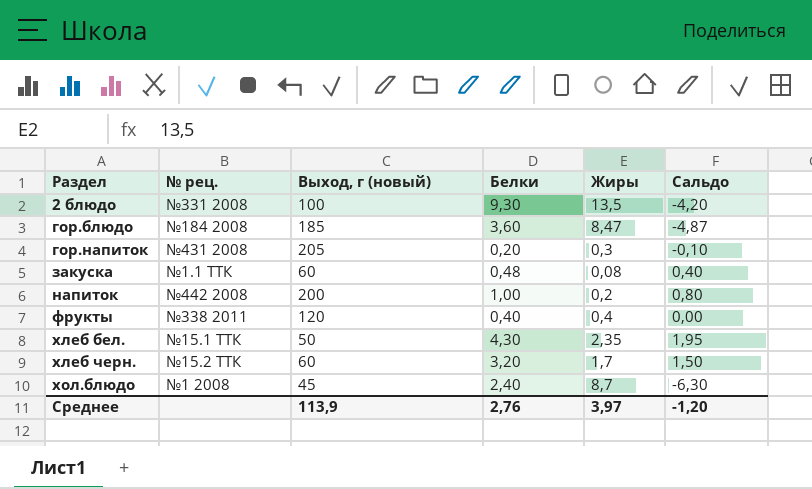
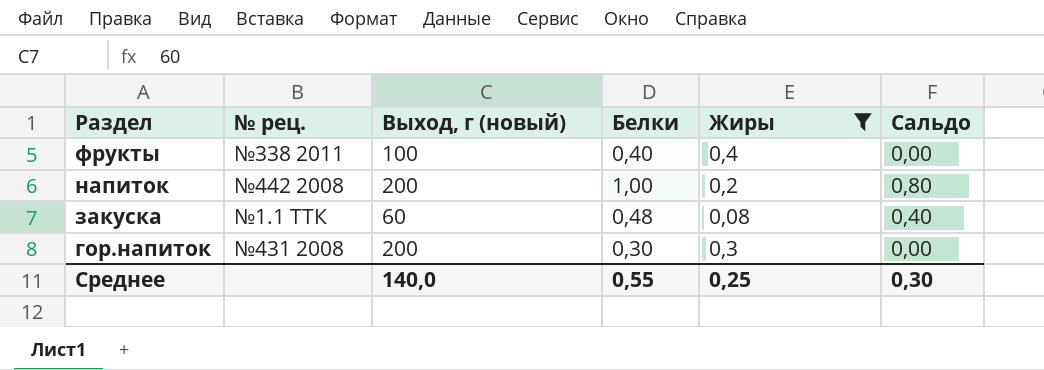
filter: none -> Жиры <= 0,4
row order: Раздел ascending -> Раздел descending
фрукты | Выход, г (новый): 120 -> 100
гор.напиток | Выход, г (новый): 205 -> 200
гор.напиток | Белки: 0,20 -> 0,30
гор.напиток | Сальдо: -0,10 -> 0,00
Среднее | Выход, г (новый): 113,9 -> 140,0
Среднее | Белки: 2,76 -> 0,55
Среднее | Жиры: 3,97 -> 0,25
Среднее | Сальдо: -1,20 -> 0,30

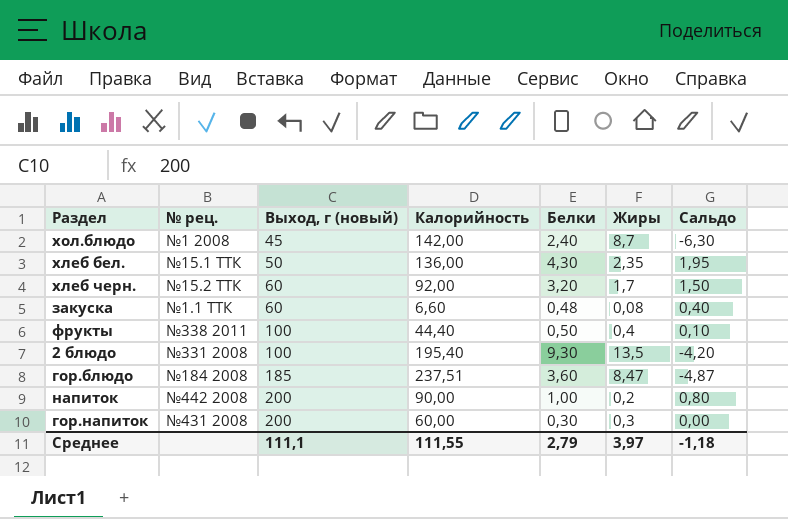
filter: Жиры <= 0,4 -> none
row order: Раздел descending -> Выход, г (новый) ascending
column Калорийность | position: none -> 4
фрукты | Белки: 0,40 -> 0,50
фрукты | Сальдо: 0,00 -> 0,10
Среднее | Выход, г (новый): 140,0 -> 111,1
Среднее | Белки: 0,55 -> 2,79
Среднее | Жиры: 0,25 -> 3,97
Среднее | Сальдо: 0,30 -> -1,18

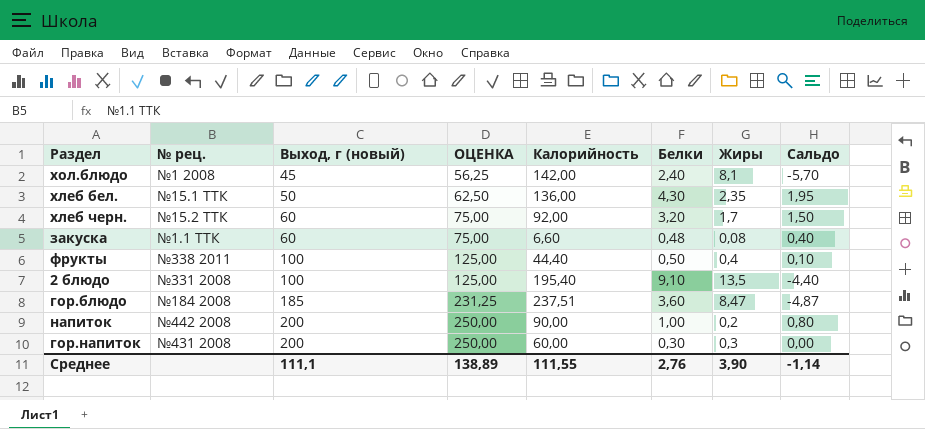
column ОЦЕНКА | formula: none -> [Выход, г (новый)] * 1,25
хол.блюдо | Жиры: 8,7 -> 8,1
хол.блюдо | Сальдо: -6,30 -> -5,70
2 блюдо | Белки: 9,30 -> 9,10
2 блюдо | Сальдо: -4,20 -> -4,40
Среднее | Белки: 2,79 -> 2,76
Среднее | Жиры: 3,97 -> 3,90
Среднее | Сальдо: -1,18 -> -1,14

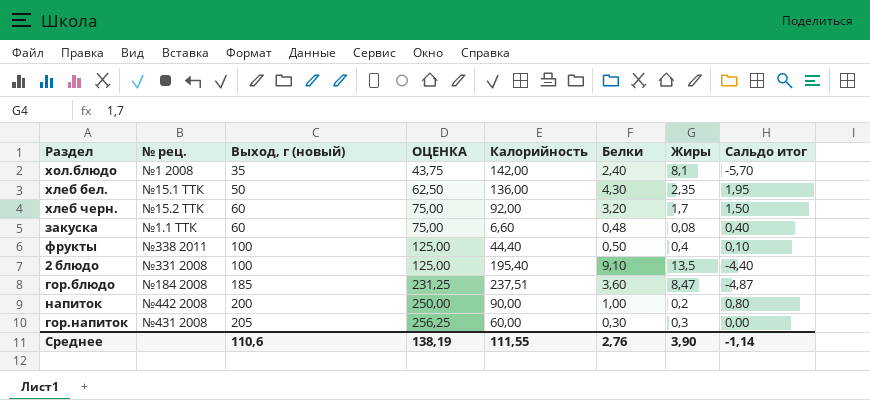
column name: Сальдо -> Сальдо итог
хол.блюдо | Выход, г (новый): 45 -> 35
хол.блюдо | ОЦЕНКА: 56,25 -> 43,75
гор.напиток | Выход, г (новый): 200 -> 205
гор.напиток | ОЦЕНКА: 250,00 -> 256,25
Среднее | Выход, г (новый): 111,1 -> 110,6
Среднее | ОЦЕНКА: 138,89 -> 138,19

